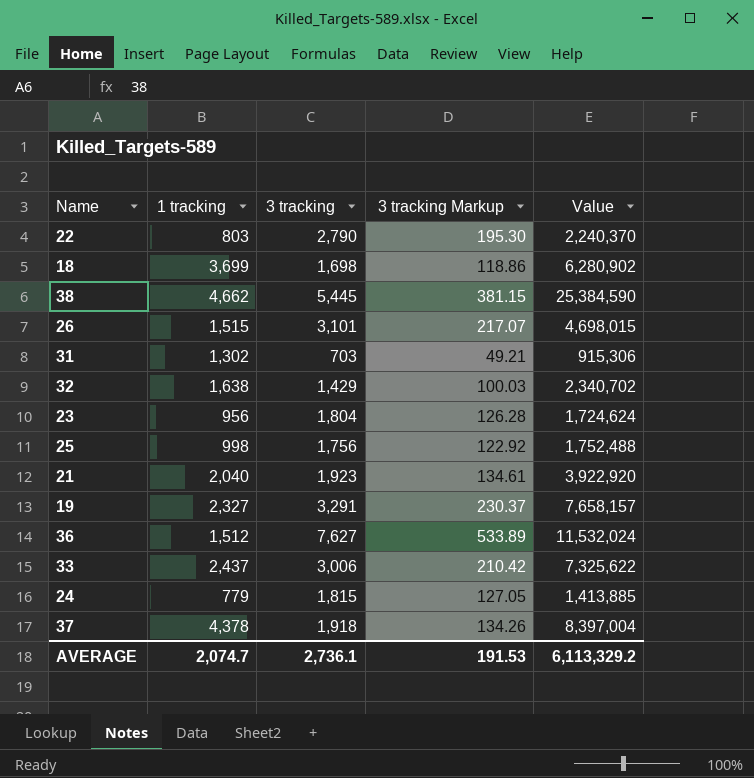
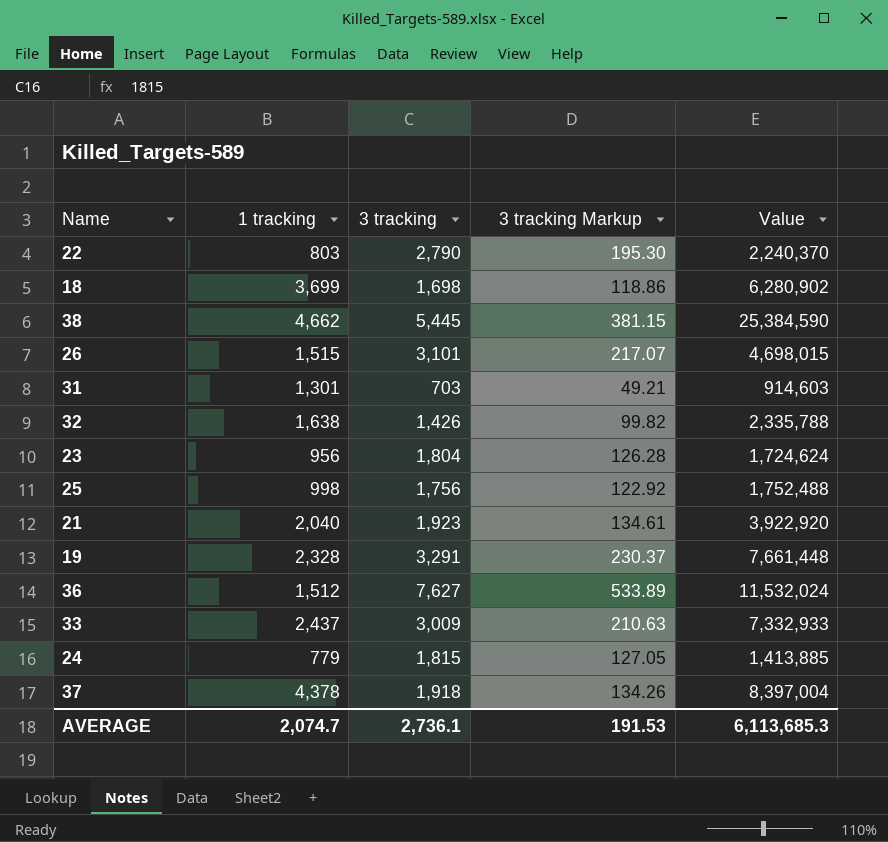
31 | 1 tracking: 1,302 -> 1,301
31 | Value: 915,306 -> 914,603
32 | 3 tracking: 1,429 -> 1,426
32 | 3 tracking Markup: 100.03 -> 99.82
32 | Value: 2,340,702 -> 2,335,788
19 | 1 tracking: 2,327 -> 2,328
19 | Value: 7,658,157 -> 7,661,448
33 | 3 tracking: 3,006 -> 3,009
33 | 3 tracking Markup: 210.42 -> 210.63
33 | Value: 7,325,622 -> 7,332,933
AVERAGE | Value: 6,113,329.2 -> 6,113,685.3

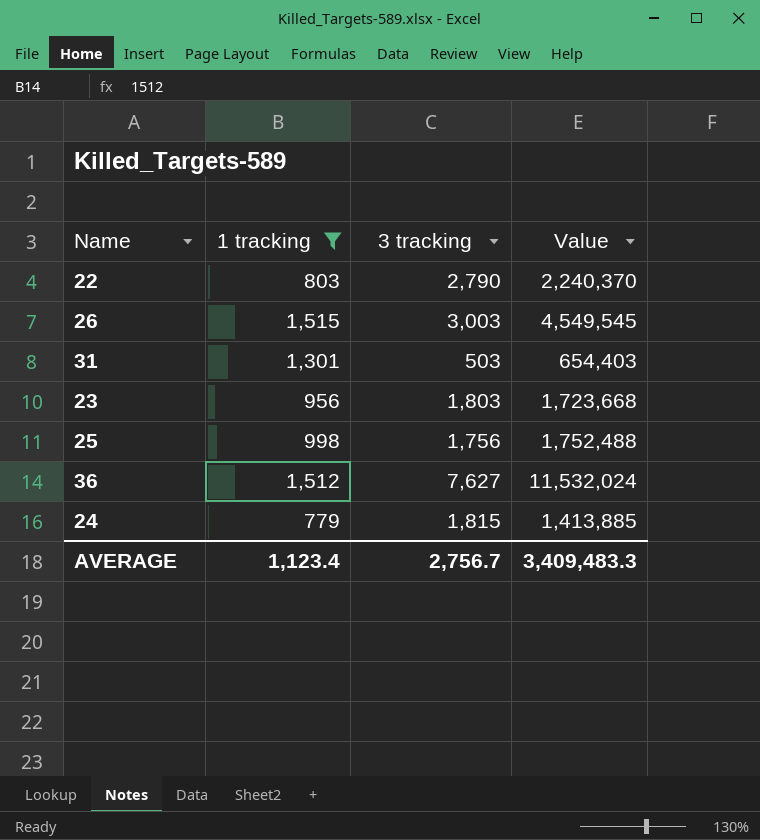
filter: none -> 1 tracking <= 1,515
column 3 tracking Markup | formula: [3 tracking] * 0.07 -> none
26 | 3 tracking: 3,101 -> 3,003
26 | Value: 4,698,015 -> 4,549,545
31 | 3 tracking: 703 -> 503
31 | Value: 914,603 -> 654,403
23 | 3 tracking: 1,804 -> 1,803
23 | Value: 1,724,624 -> 1,723,668
AVERAGE | 1 tracking: 2,074.7 -> 1,123.4
AVERAGE | 3 tracking: 2,736.1 -> 2,756.7
AVERAGE | Value: 6,113,685.3 -> 3,409,483.3

